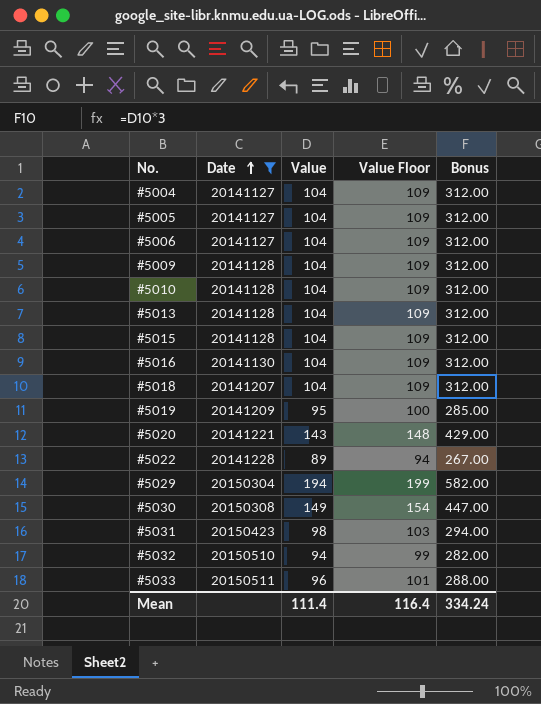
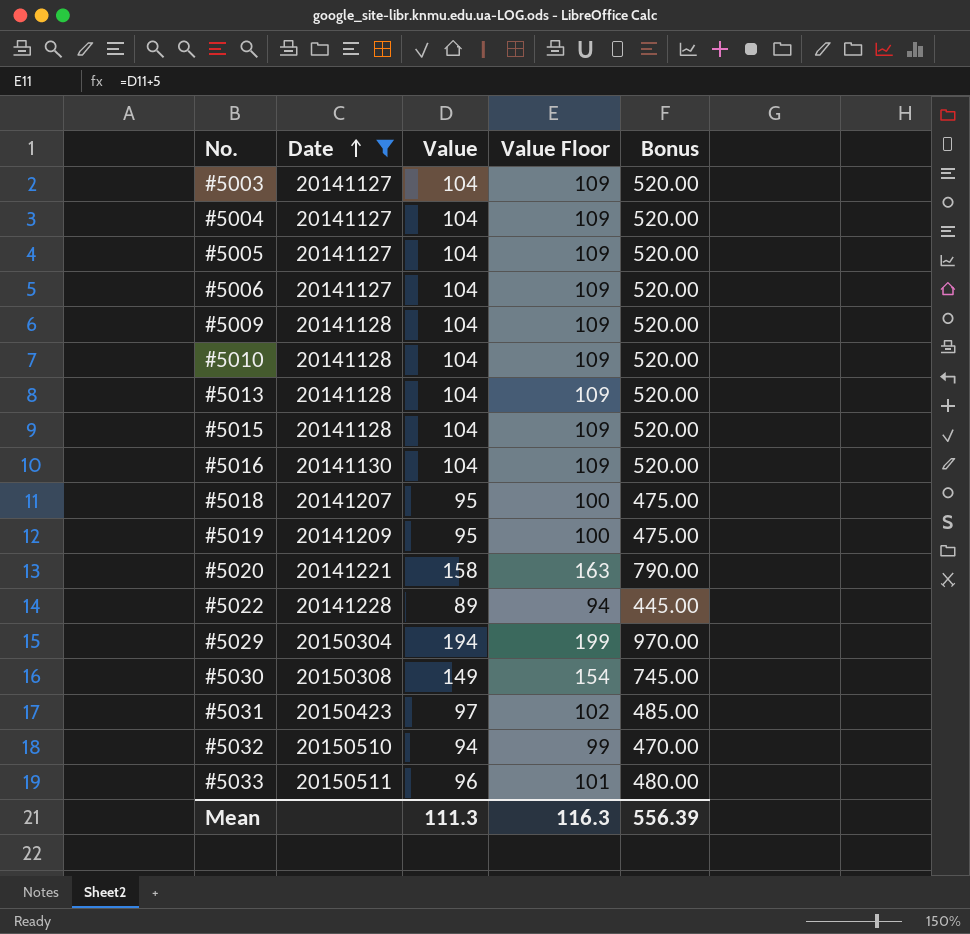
column Bonus | formula: [Value] * 3 -> [Value] * 5
row #5003: none -> 20141127 | 104 | 109 | 520.00
#5018 | Value: 104 -> 95
#5018 | Value Floor: 109 -> 100
#5020 | Value: 143 -> 158
#5020 | Value Floor: 148 -> 163
#5031 | Value: 98 -> 97
#5031 | Value Floor: 103 -> 102
Mean | Value: 111.4 -> 111.3
Mean | Value Floor: 116.4 -> 116.3
Mean | Bonus: 334.24 -> 556.39

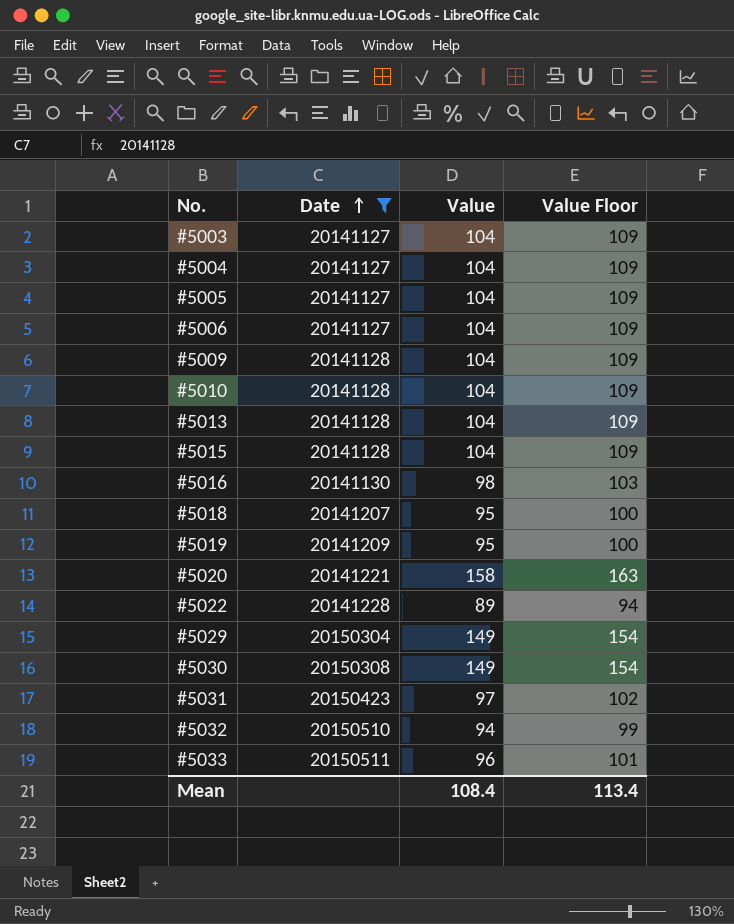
column Bonus | formula: [Value] * 5 -> none
#5016 | Value: 104 -> 98
#5016 | Value Floor: 109 -> 103
#5029 | Value: 194 -> 149
#5029 | Value Floor: 199 -> 154
Mean | Value: 111.3 -> 108.4
Mean | Value Floor: 116.3 -> 113.4

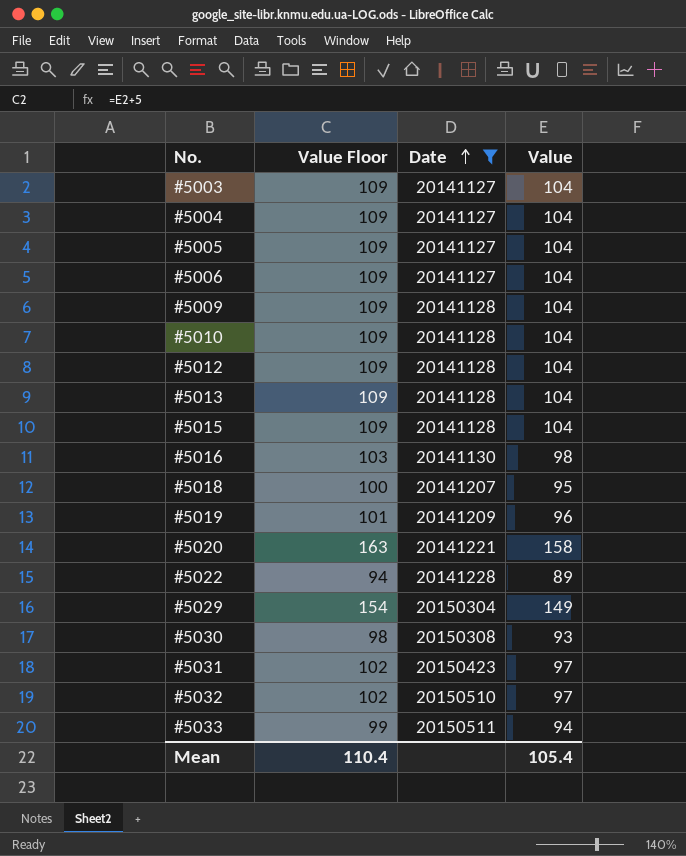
column Value Floor | position: 4 -> 2
row #5012: none -> 109 | 20141128 | 104
#5019 | Value Floor: 100 -> 101
#5019 | Value: 95 -> 96
#5030 | Value Floor: 154 -> 98
#5030 | Value: 149 -> 93
#5032 | Value Floor: 99 -> 102
#5032 | Value: 94 -> 97
#5033 | Value Floor: 101 -> 99
#5033 | Value: 96 -> 94
Mean | Value Floor: 113.4 -> 110.4
Mean | Value: 108.4 -> 105.4

